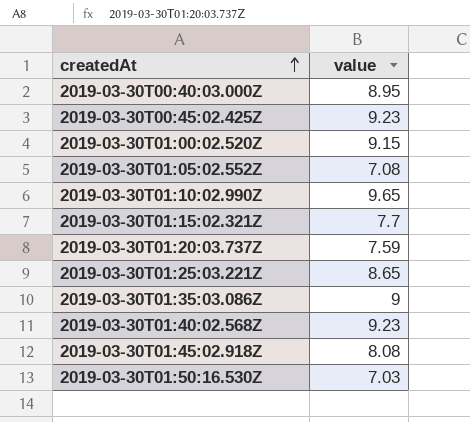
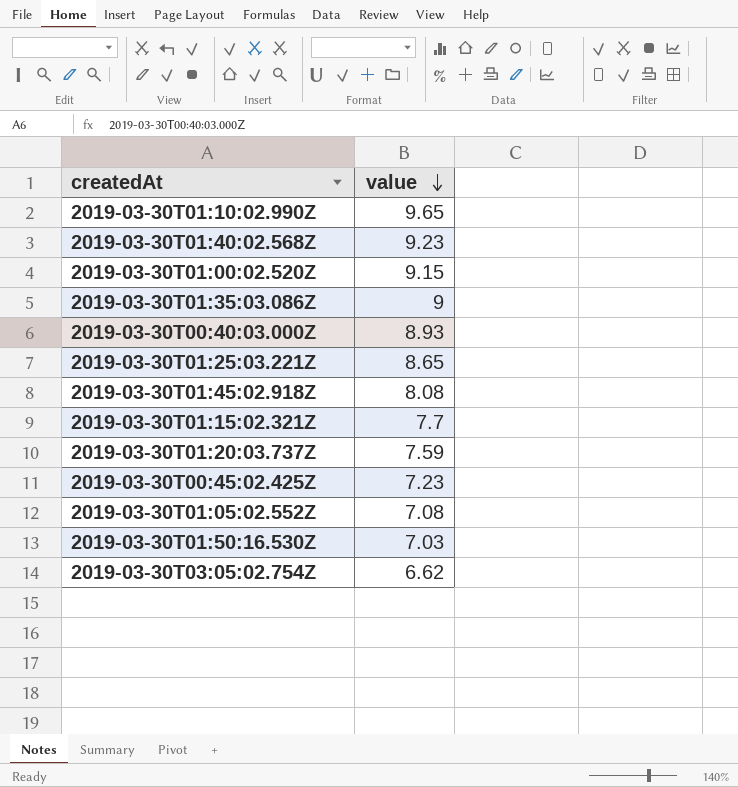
row order: createdAt ascending -> value descending
2019-03-30T00:40:03.000Z | value: 8.95 -> 8.93
2019-03-30T00:45:02.425Z | value: 9.23 -> 7.23
row 2019-03-30T03:05:02.754Z: none -> 6.62

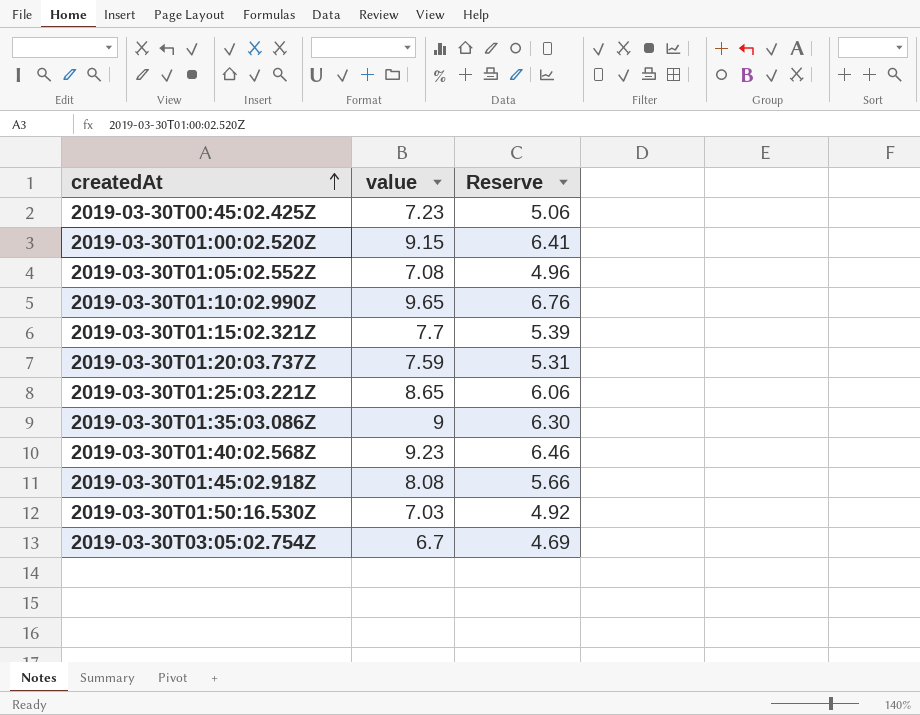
row order: value descending -> createdAt ascending
column Reserve | formula: none -> [value] * 0.7
row 2019-03-30T00:40:03.000Z: 8.93 -> none
2019-03-30T03:05:02.754Z | value: 6.62 -> 6.7

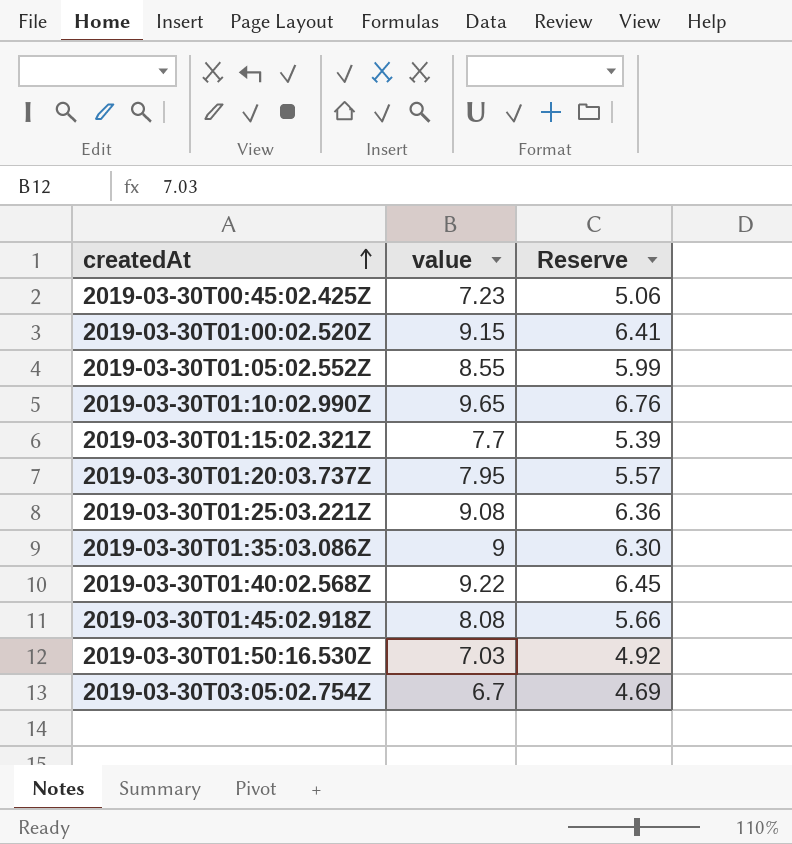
2019-03-30T01:05:02.552Z | value: 7.08 -> 8.55
2019-03-30T01:05:02.552Z | Reserve: 4.96 -> 5.99
2019-03-30T01:20:03.737Z | value: 7.59 -> 7.95
2019-03-30T01:20:03.737Z | Reserve: 5.31 -> 5.57
2019-03-30T01:25:03.221Z | value: 8.65 -> 9.08
2019-03-30T01:25:03.221Z | Reserve: 6.06 -> 6.36
2019-03-30T01:40:02.568Z | value: 9.23 -> 9.22
2019-03-30T01:40:02.568Z | Reserve: 6.46 -> 6.45

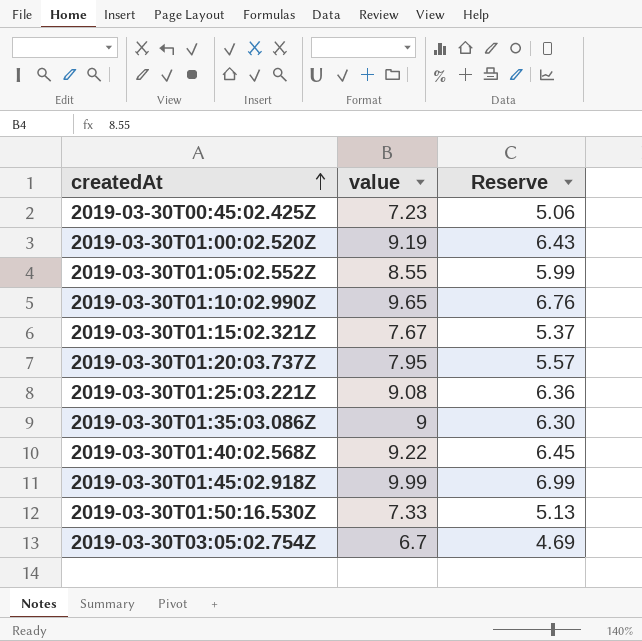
2019-03-30T01:00:02.520Z | value: 9.15 -> 9.19
2019-03-30T01:00:02.520Z | Reserve: 6.41 -> 6.43
2019-03-30T01:15:02.321Z | value: 7.7 -> 7.67
2019-03-30T01:15:02.321Z | Reserve: 5.39 -> 5.37
2019-03-30T01:45:02.918Z | value: 8.08 -> 9.99
2019-03-30T01:45:02.918Z | Reserve: 5.66 -> 6.99
2019-03-30T01:50:16.530Z | value: 7.03 -> 7.33
2019-03-30T01:50:16.530Z | Reserve: 4.92 -> 5.13

